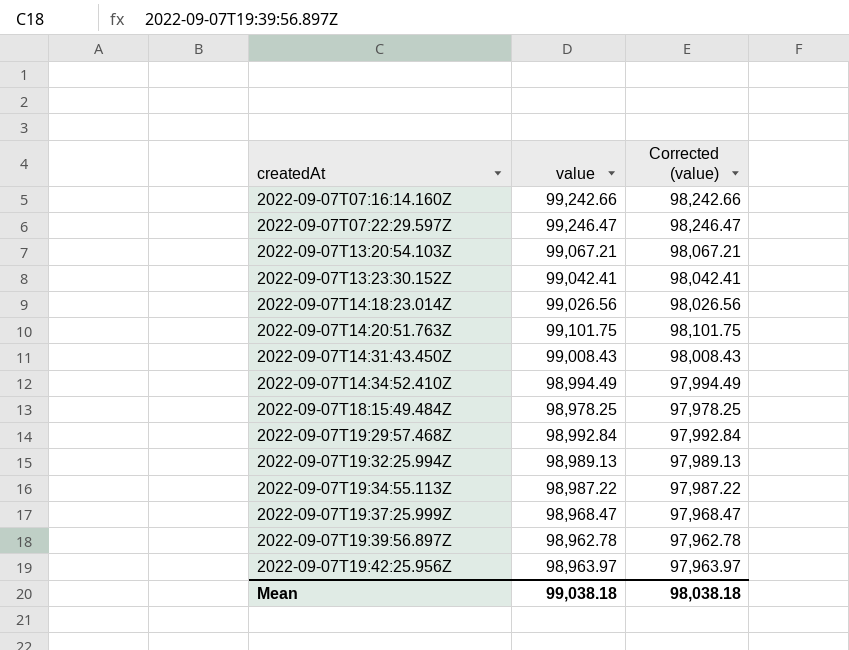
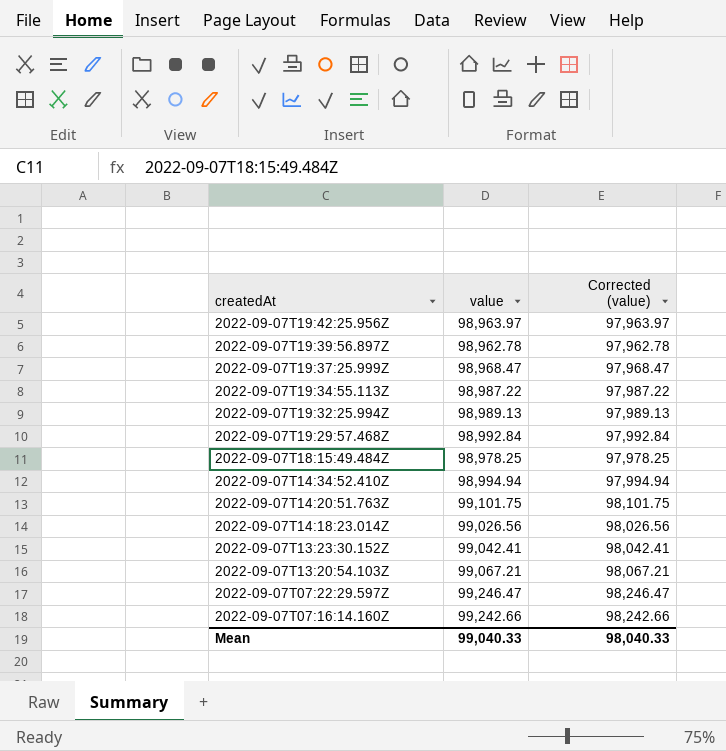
row order: createdAt ascending -> createdAt descending
row 2022-09-07T14:31:43.450Z: 99,008.43 | 98,008.43 -> none
2022-09-07T14:34:52.410Z | value: 98,994.49 -> 98,994.94
2022-09-07T14:34:52.410Z | Corrected (value): 97,994.49 -> 97,994.94
Mean | value: 99,038.18 -> 99,040.33
Mean | Corrected (value): 98,038.18 -> 98,040.33

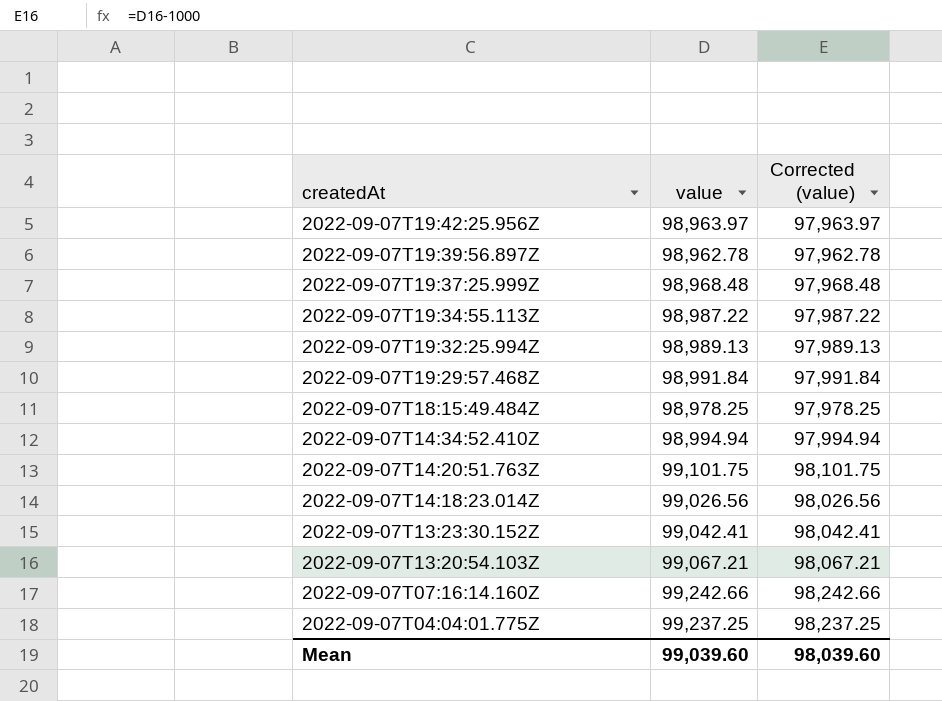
row 2022-09-07T07:22:29.597Z: 99,246.47 | 98,246.47 -> none
2022-09-07T19:37:25.999Z | value: 98,968.47 -> 98,968.48
2022-09-07T19:37:25.999Z | Corrected (value): 97,968.47 -> 97,968.48
2022-09-07T19:29:57.468Z | value: 98,992.84 -> 98,991.84
2022-09-07T19:29:57.468Z | Corrected (value): 97,992.84 -> 97,991.84
row 2022-09-07T04:04:01.775Z: none -> 99,237.25 | 98,237.25
Mean | value: 99,040.33 -> 99,039.60
Mean | Corrected (value): 98,040.33 -> 98,039.60

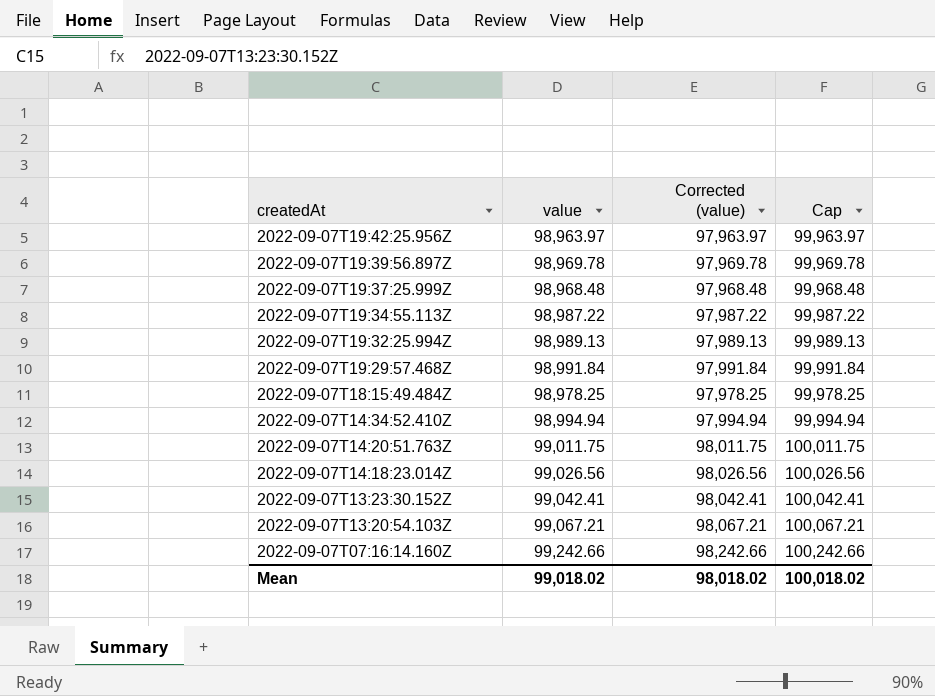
column Cap | formula: none -> [value] + 1000
row 2022-09-07T04:04:01.775Z: 99,237.25 | 98,237.25 -> none
2022-09-07T19:39:56.897Z | value: 98,962.78 -> 98,969.78
2022-09-07T19:39:56.897Z | Corrected (value): 97,962.78 -> 97,969.78
2022-09-07T14:20:51.763Z | value: 99,101.75 -> 99,011.75
2022-09-07T14:20:51.763Z | Corrected (value): 98,101.75 -> 98,011.75
Mean | value: 99,039.60 -> 99,018.02
Mean | Corrected (value): 98,039.60 -> 98,018.02

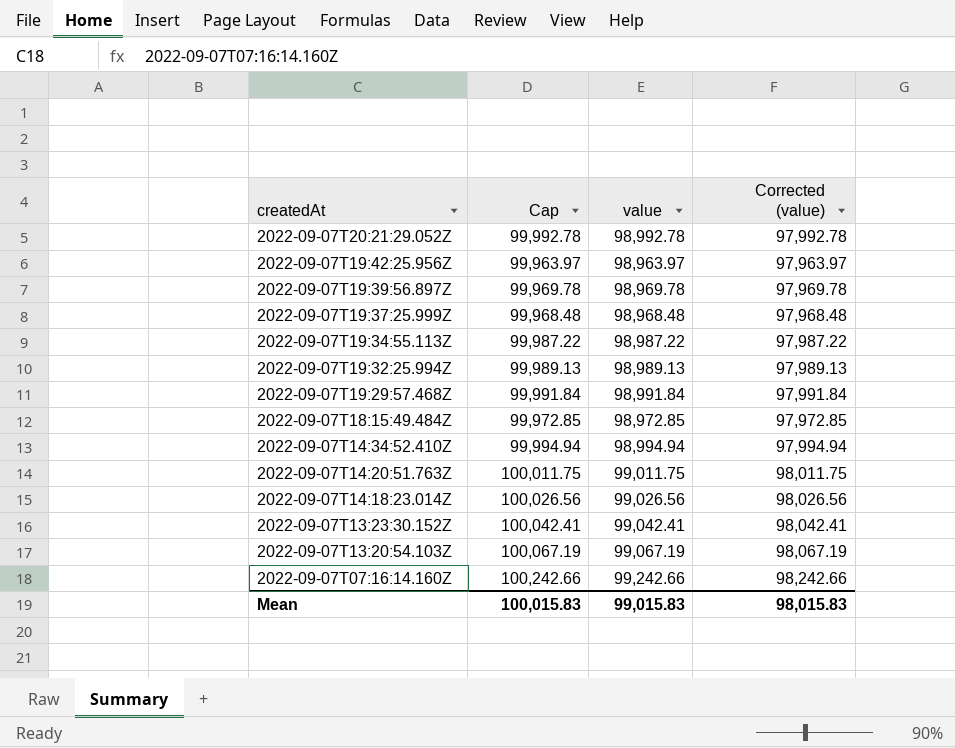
column Cap | position: 4 -> 2
row 2022-09-07T20:21:29.052Z: none -> 99,992.78 | 98,992.78 | 97,992.78
2022-09-07T18:15:49.484Z | Cap: 99,978.25 -> 99,972.85
2022-09-07T18:15:49.484Z | value: 98,978.25 -> 98,972.85
2022-09-07T18:15:49.484Z | Corrected (value): 97,978.25 -> 97,972.85
2022-09-07T13:20:54.103Z | Cap: 100,067.21 -> 100,067.19
2022-09-07T13:20:54.103Z | value: 99,067.21 -> 99,067.19
2022-09-07T13:20:54.103Z | Corrected (value): 98,067.21 -> 98,067.19
Mean | Cap: 100,018.02 -> 100,015.83
Mean | value: 99,018.02 -> 99,015.83
Mean | Corrected (value): 98,018.02 -> 98,015.83

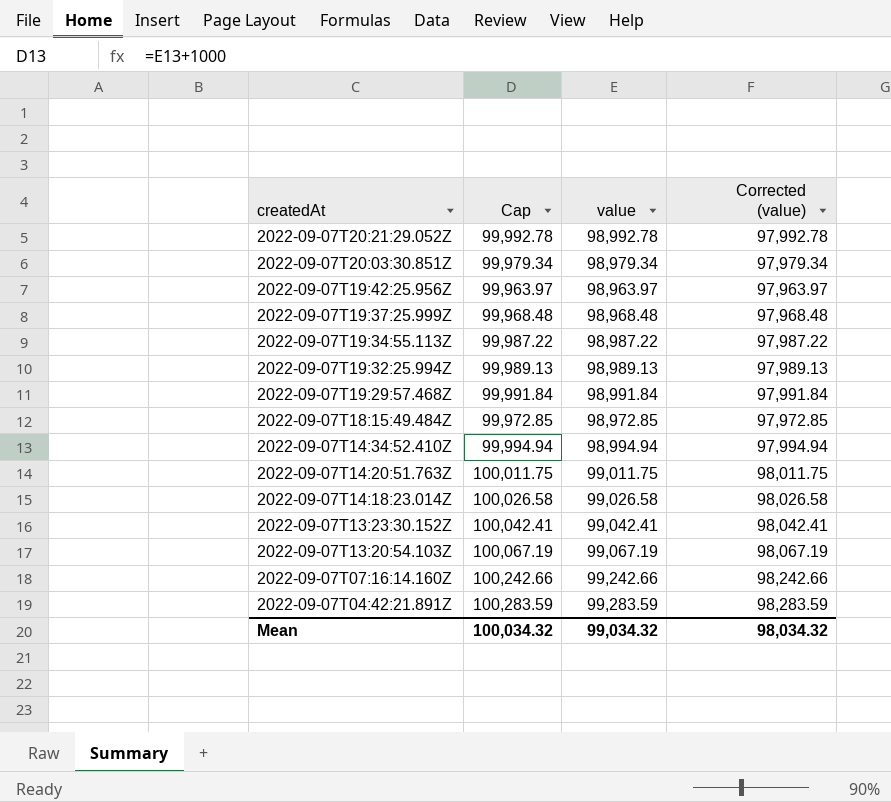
row 2022-09-07T19:39:56.897Z: 99,969.78 | 98,969.78 | 97,969.78 -> none
row 2022-09-07T20:03:30.851Z: none -> 99,979.34 | 98,979.34 | 97,979.34
2022-09-07T14:18:23.014Z | Cap: 100,026.56 -> 100,026.58
2022-09-07T14:18:23.014Z | value: 99,026.56 -> 99,026.58
2022-09-07T14:18:23.014Z | Corrected (value): 98,026.56 -> 98,026.58
row 2022-09-07T04:42:21.891Z: none -> 100,283.59 | 99,283.59 | 98,283.59
Mean | Cap: 100,015.83 -> 100,034.32
Mean | value: 99,015.83 -> 99,034.32
Mean | Corrected (value): 98,015.83 -> 98,034.32

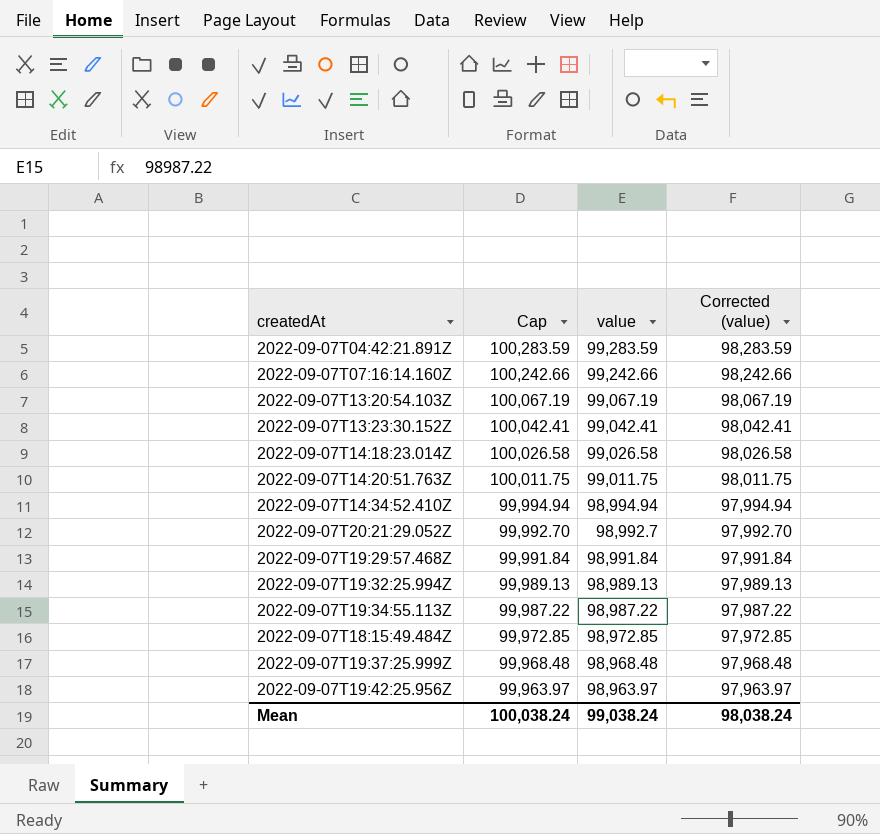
row order: createdAt descending -> Cap descending
row 2022-09-07T20:03:30.851Z: 99,979.34 | 98,979.34 | 97,979.34 -> none
2022-09-07T20:21:29.052Z | Cap: 99,992.78 -> 99,992.70
2022-09-07T20:21:29.052Z | value: 98,992.78 -> 98,992.7
2022-09-07T20:21:29.052Z | Corrected (value): 97,992.78 -> 97,992.70
Mean | Cap: 100,034.32 -> 100,038.24
Mean | value: 99,034.32 -> 99,038.24
Mean | Corrected (value): 98,034.32 -> 98,038.24

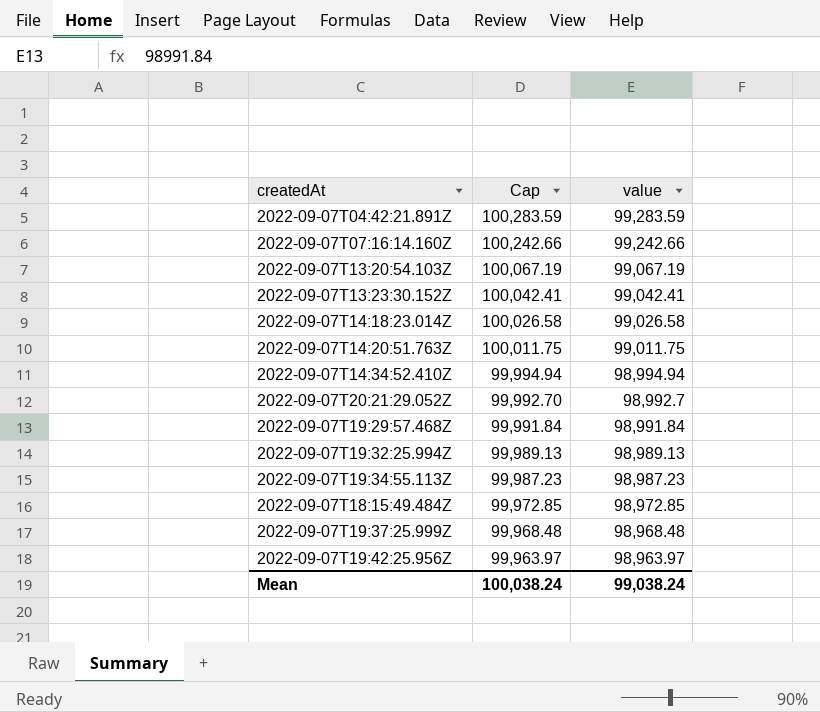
column Corrected (value) | formula: [value] - 1000 -> none
2022-09-07T19:34:55.113Z | Cap: 99,987.22 -> 99,987.23
2022-09-07T19:34:55.113Z | value: 98,987.22 -> 98,987.23

